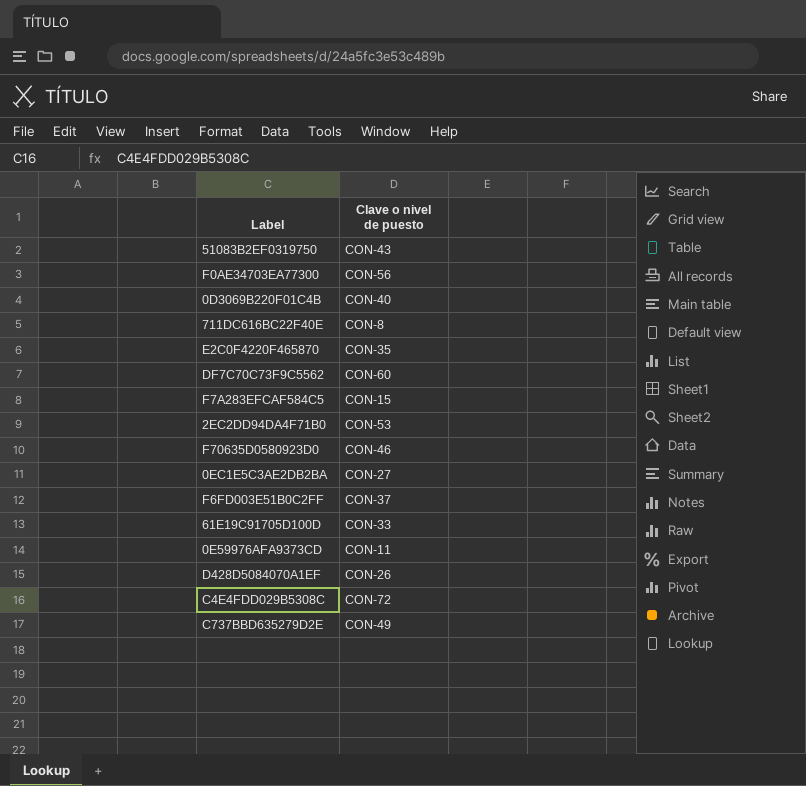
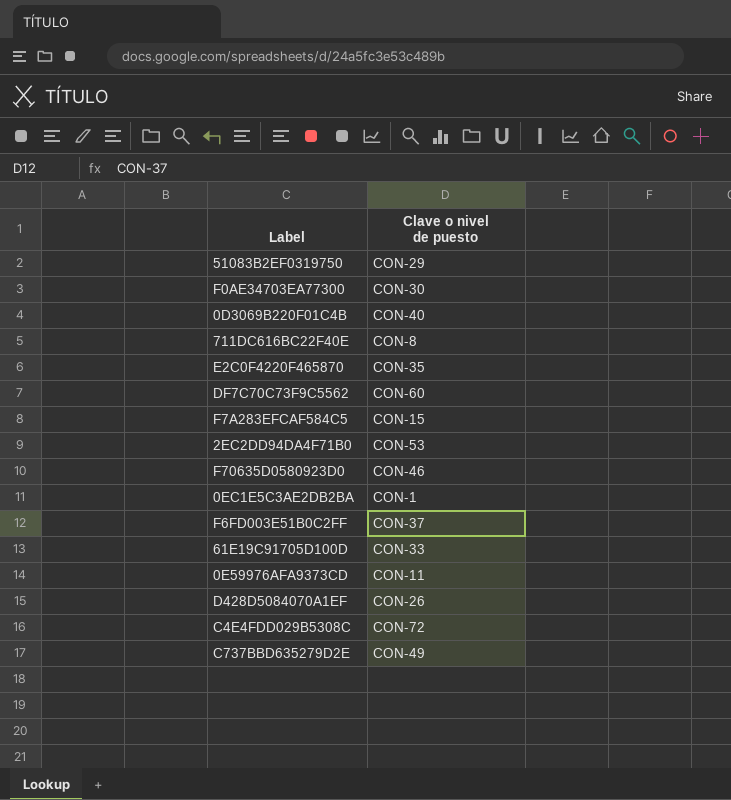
51083B2EF0319750 | Clave o nivel de puesto: CON-43 -> CON-29
F0AE34703EA77300 | Clave o nivel de puesto: CON-56 -> CON-30
0EC1E5C3AE2DB2BA | Clave o nivel de puesto: CON-27 -> CON-1

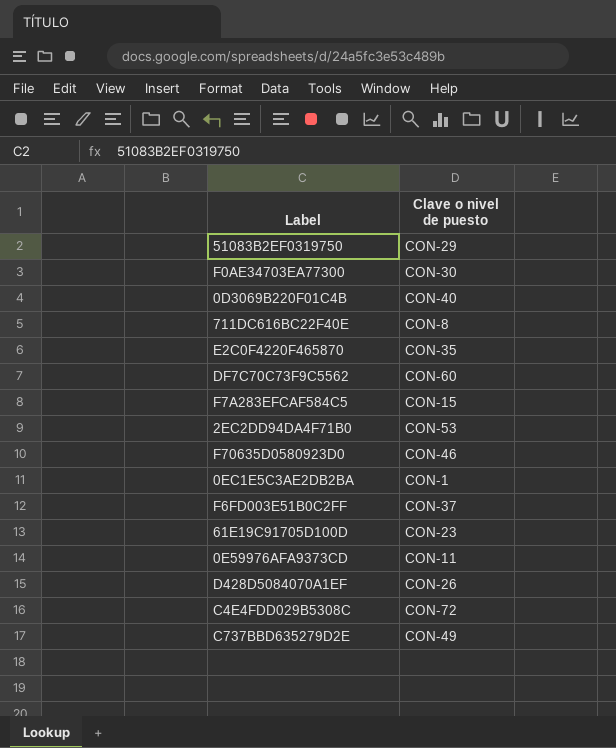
61E19C91705D100D | Clave o nivel de puesto: CON-33 -> CON-23

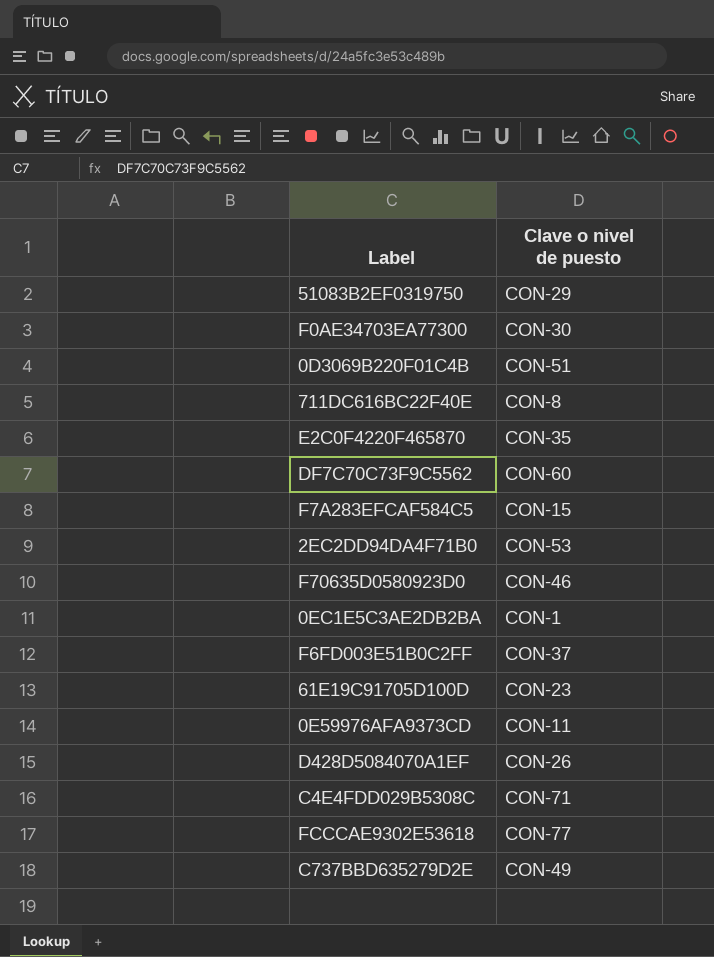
0D3069B220F01C4B | Clave o nivel de puesto: CON-40 -> CON-51
C4E4FDD029B5308C | Clave o nivel de puesto: CON-72 -> CON-71
row FCCCAE9302E53618: none -> CON-77

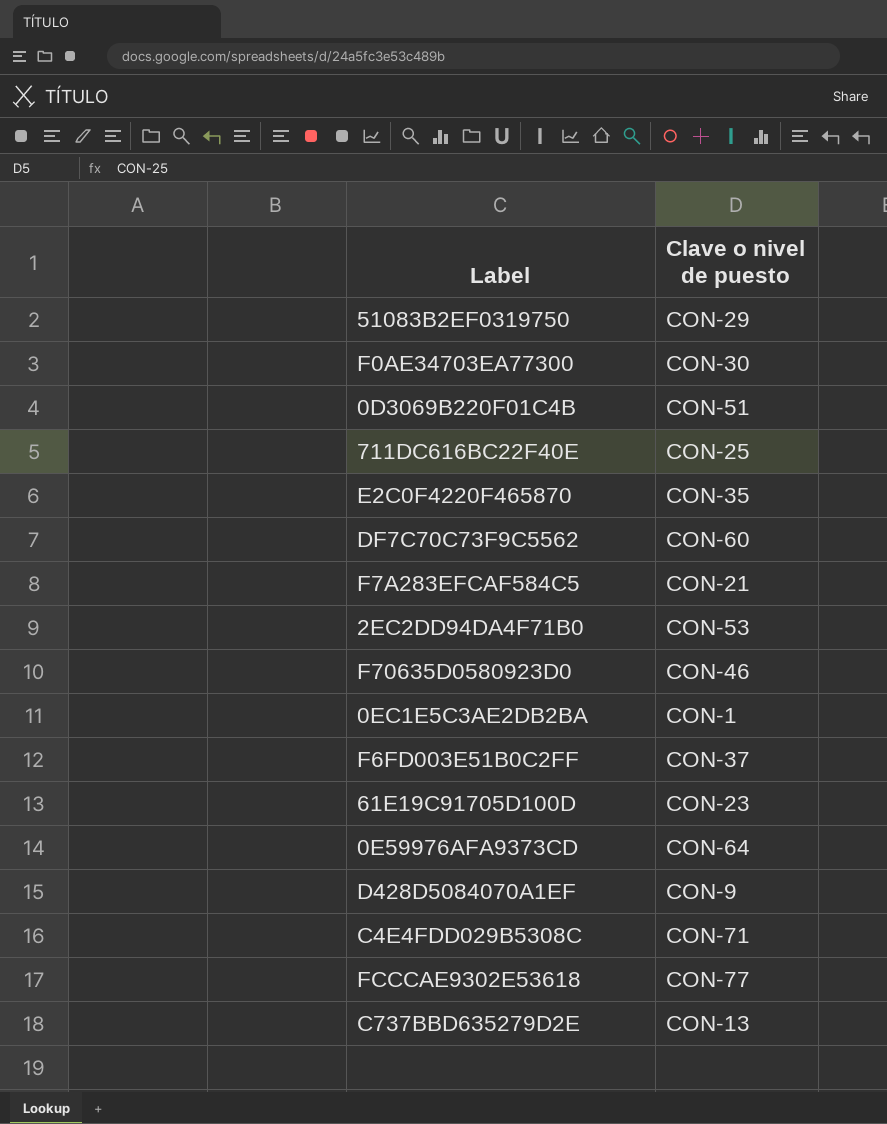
711DC616BC22F40E | Clave o nivel de puesto: CON-8 -> CON-25
F7A283EFCAF584C5 | Clave o nivel de puesto: CON-15 -> CON-21
0E59976AFA9373CD | Clave o nivel de puesto: CON-11 -> CON-64
D428D5084070A1EF | Clave o nivel de puesto: CON-26 -> CON-9
C737BBD635279D2E | Clave o nivel de puesto: CON-49 -> CON-13

